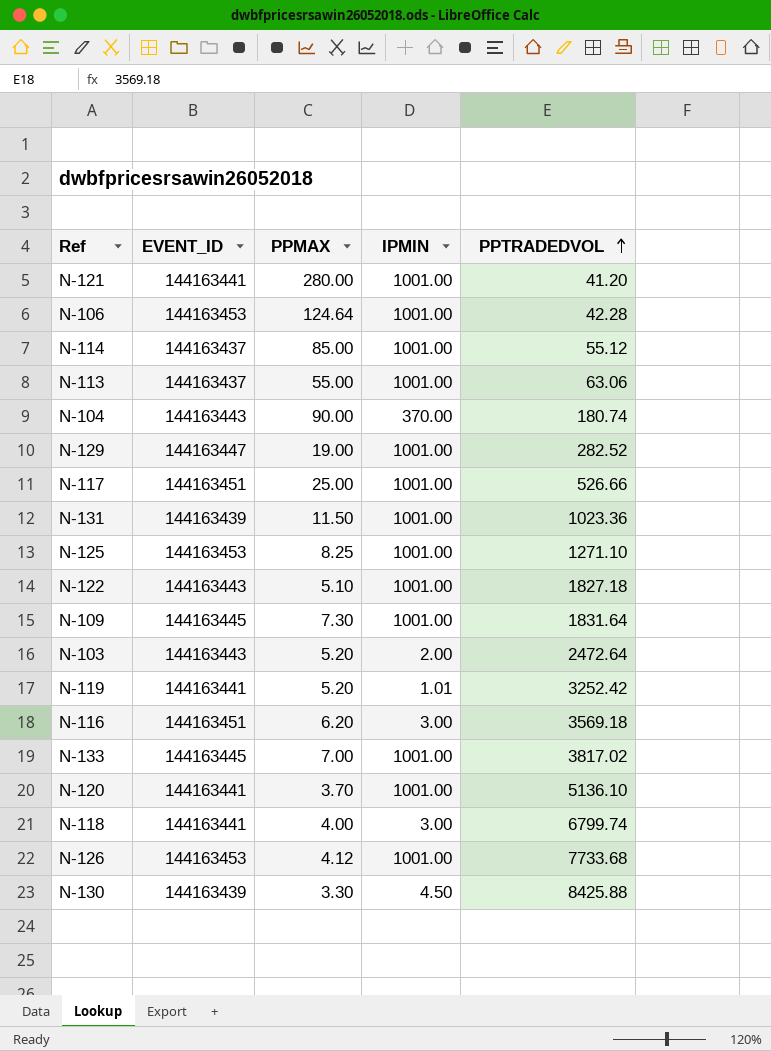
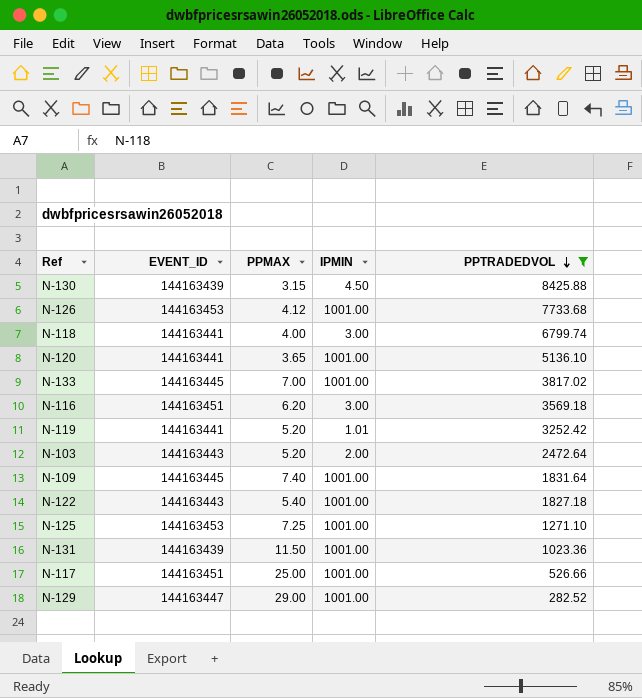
filter: none -> PPTRADEDVOL >= 282.52
row order: PPTRADEDVOL ascending -> PPTRADEDVOL descending
N-130 | PPMAX: 3.30 -> 3.15
N-120 | PPMAX: 3.70 -> 3.65
N-109 | PPMAX: 7.30 -> 7.40
N-122 | PPMAX: 5.10 -> 5.40
N-125 | PPMAX: 8.25 -> 7.25
N-129 | PPMAX: 19.00 -> 29.00

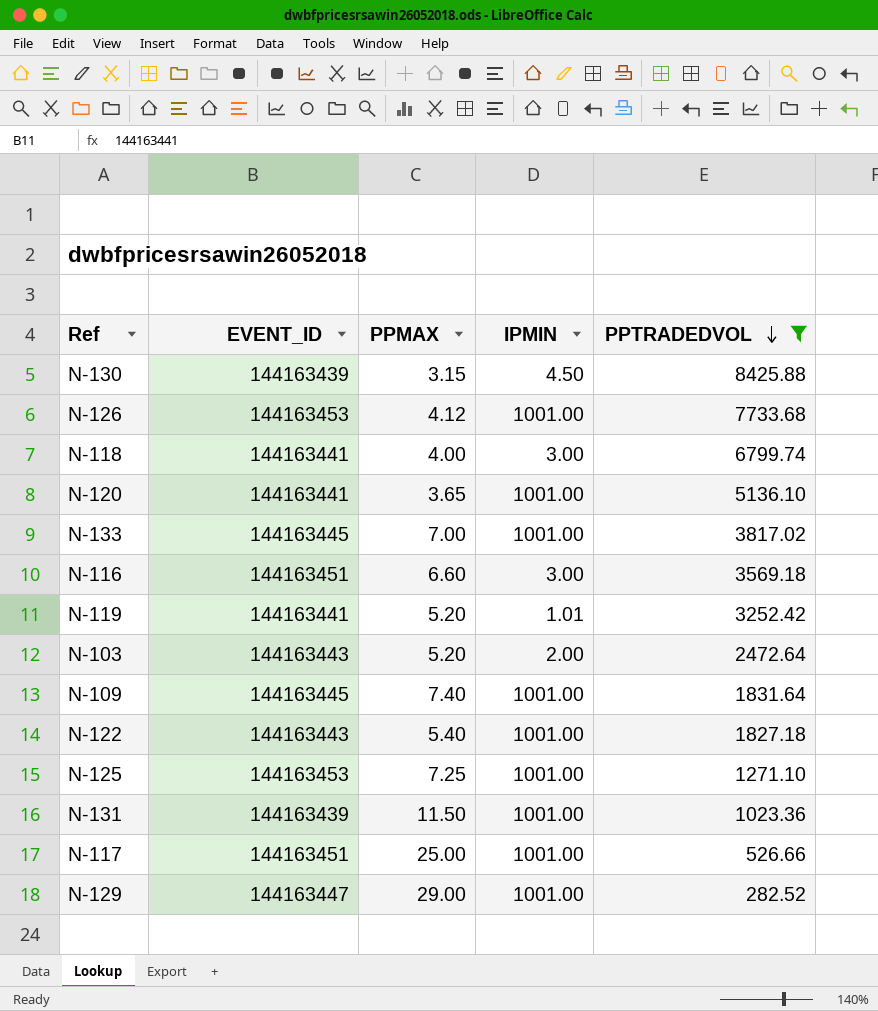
N-116 | PPMAX: 6.20 -> 6.60

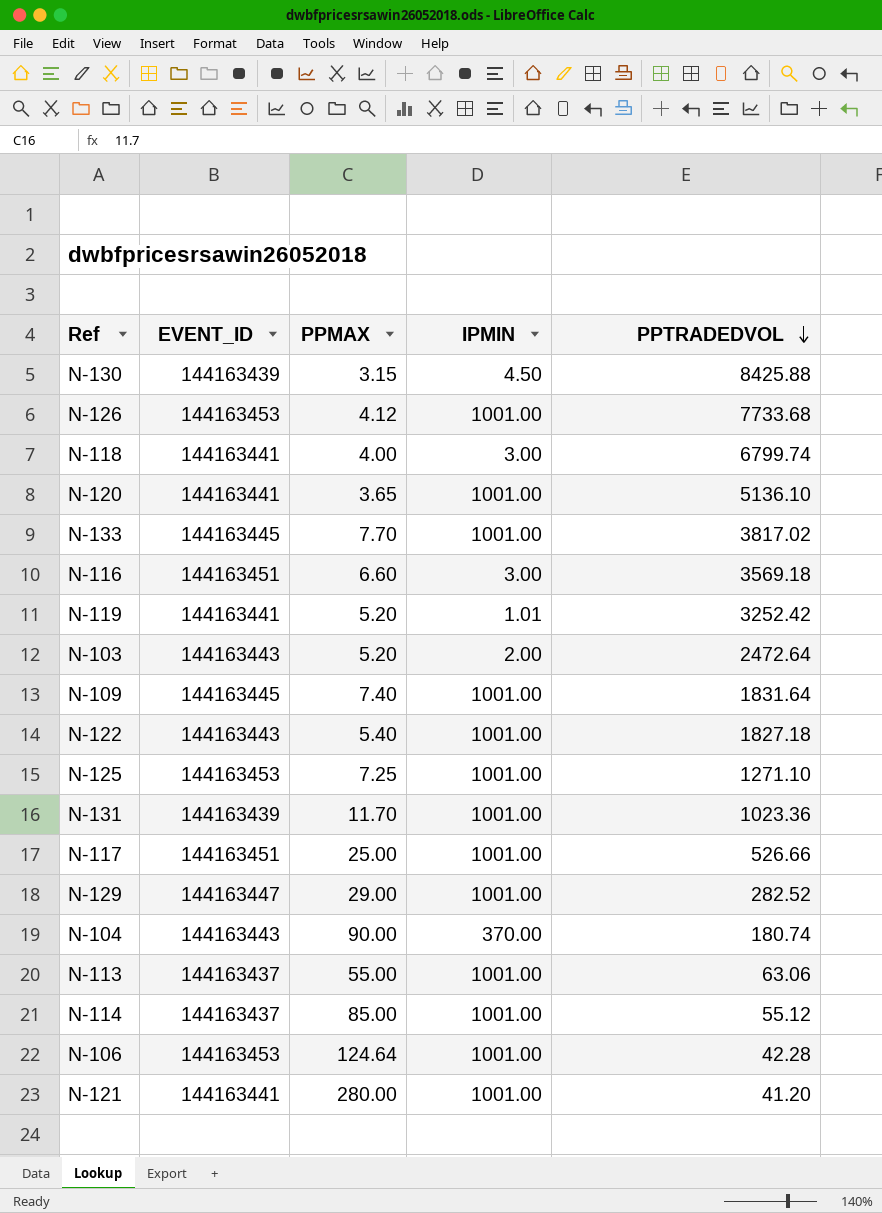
filter: PPTRADEDVOL >= 282.52 -> none
N-133 | PPMAX: 7.00 -> 7.70
N-131 | PPMAX: 11.50 -> 11.70

